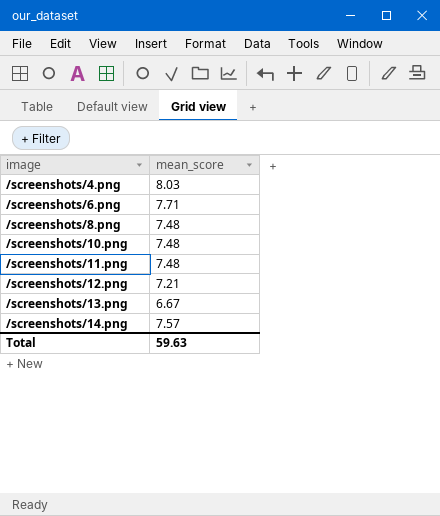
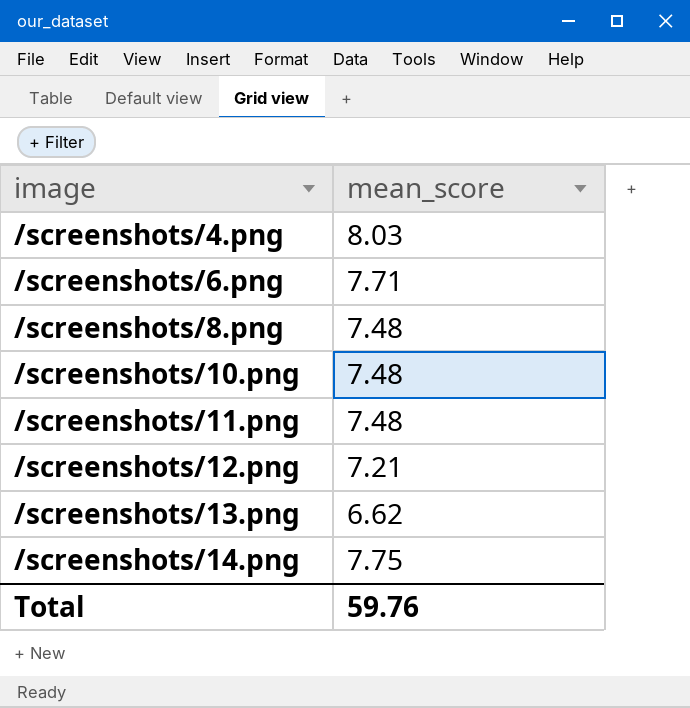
/screenshots/13.png | mean_score: 6.67 -> 6.62
/screenshots/14.png | mean_score: 7.57 -> 7.75
Total | mean_score: 59.63 -> 59.76

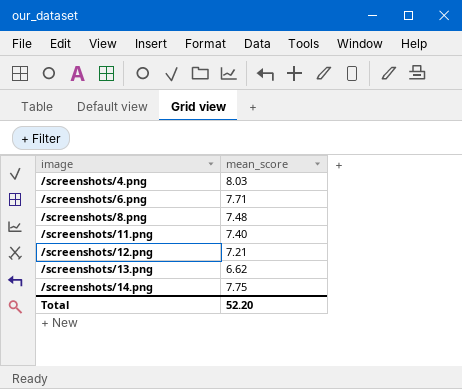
row /screenshots/10.png: 7.48 -> none
/screenshots/11.png | mean_score: 7.48 -> 7.40
Total | mean_score: 59.76 -> 52.20

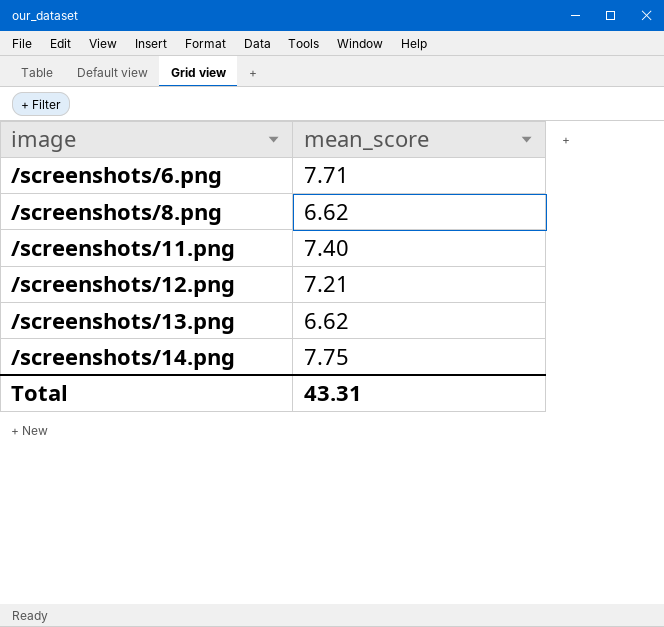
row /screenshots/4.png: 8.03 -> none
/screenshots/8.png | mean_score: 7.48 -> 6.62
Total | mean_score: 52.20 -> 43.31

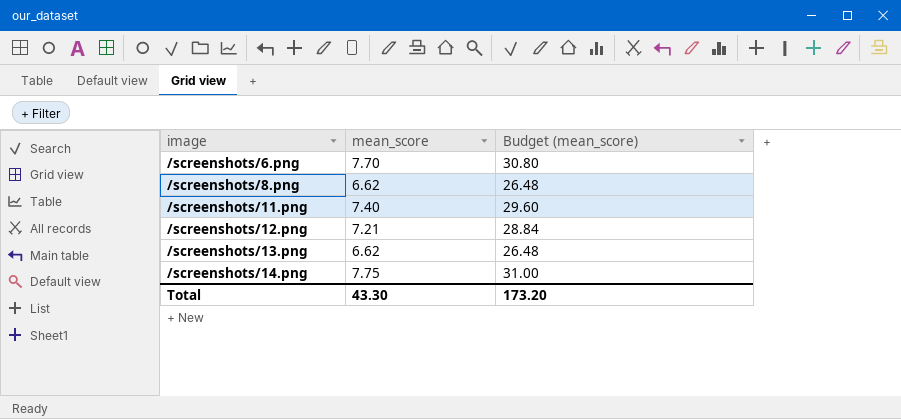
column Budget (mean_score) | formula: none -> [mean_score] * 4
/screenshots/6.png | mean_score: 7.71 -> 7.70
Total | mean_score: 43.31 -> 43.30

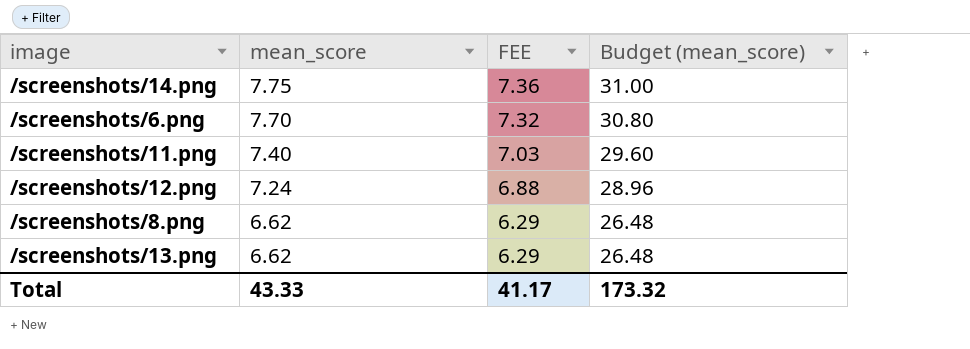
row order: image ascending -> mean_score descending
column FEE | formula: none -> [mean_score] * 0.95
/screenshots/12.png | mean_score: 7.21 -> 7.24
/screenshots/12.png | Budget (mean_score): 28.84 -> 28.96
Total | mean_score: 43.30 -> 43.33
Total | Budget (mean_score): 173.20 -> 173.32

